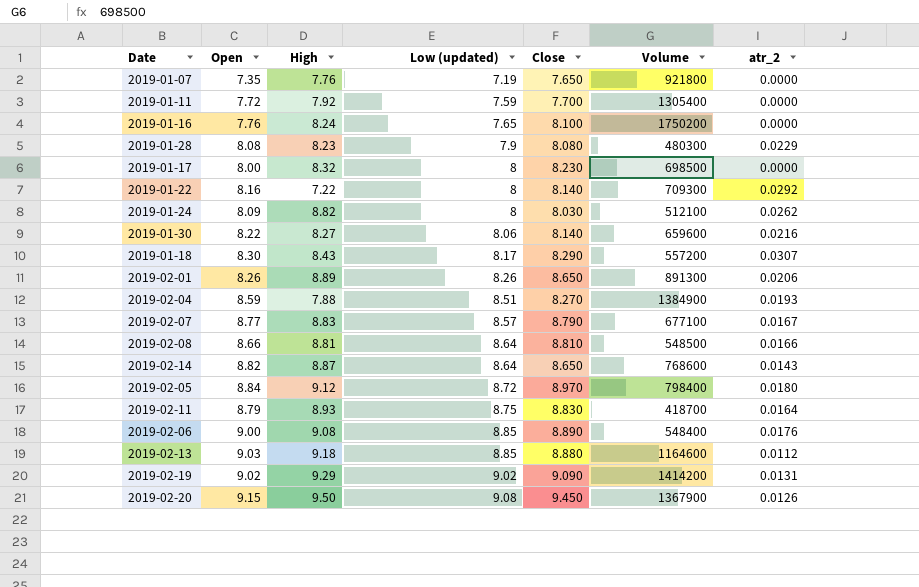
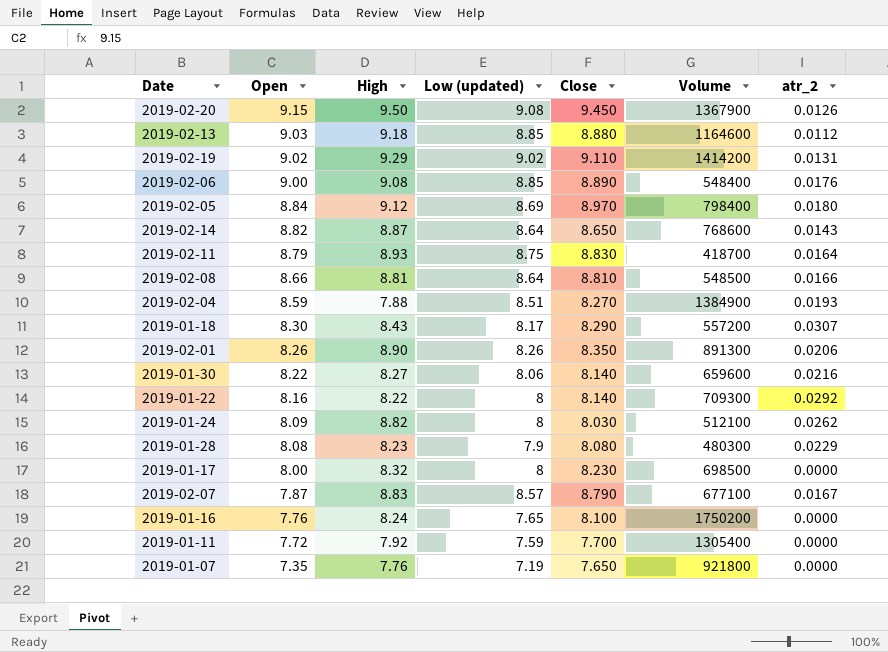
row order: Low (updated) ascending -> Open descending
2019-02-19 | Close: 9.090 -> 9.110
2019-02-05 | Low (updated): 8.72 -> 8.69
2019-02-01 | High: 8.89 -> 8.90
2019-02-01 | Close: 8.650 -> 8.350
2019-01-22 | High: 7.22 -> 8.22
2019-02-07 | Open: 8.77 -> 7.87

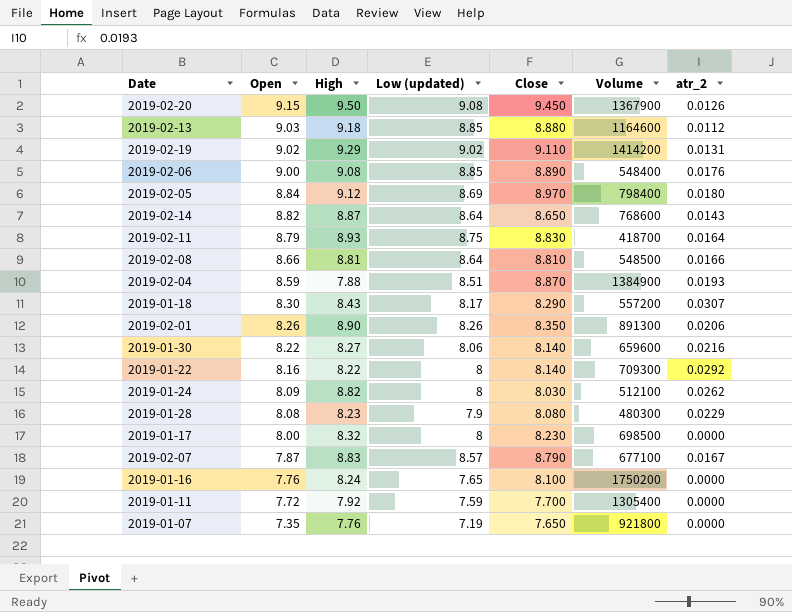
2019-02-04 | Close: 8.270 -> 8.870

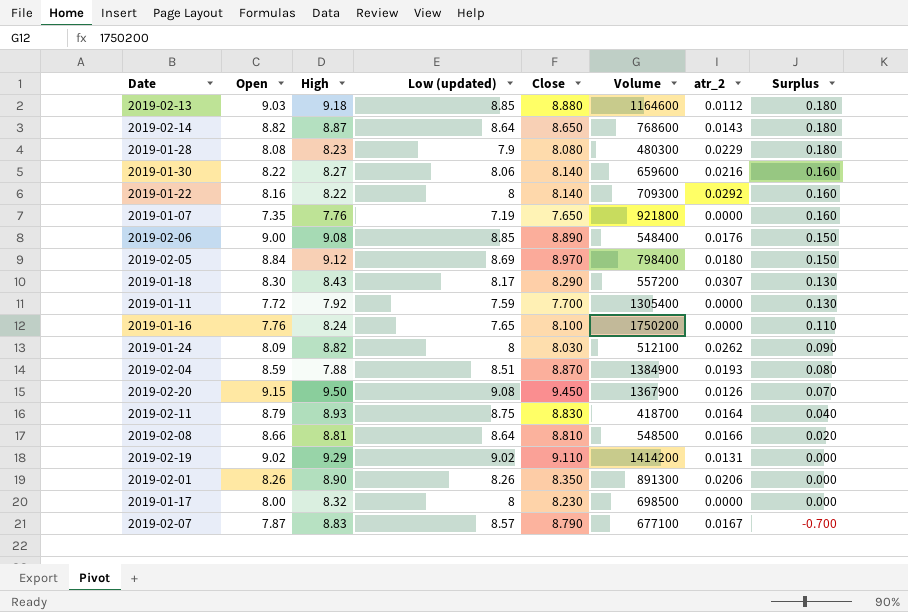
row order: Open descending -> Surplus descending
column Surplus | formula: none -> [Open] - [Low (updated)]

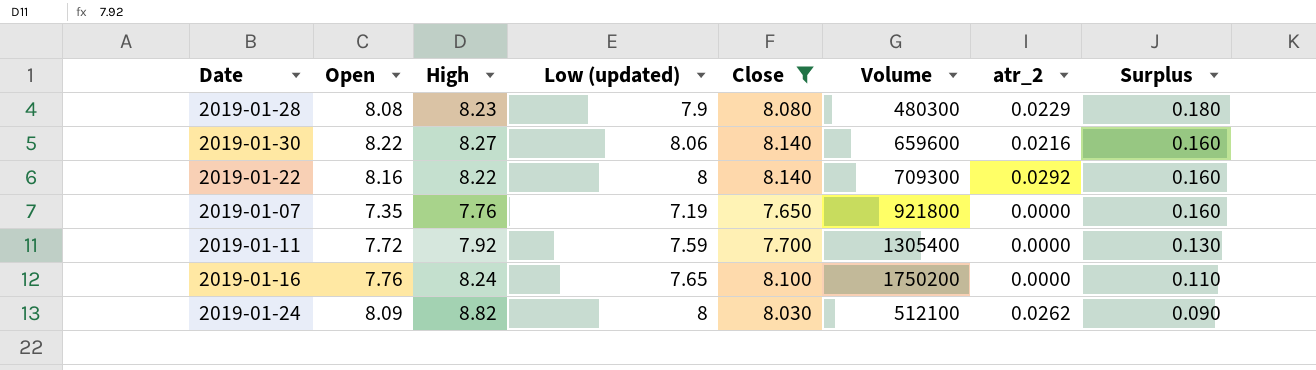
filter: none -> Close <= 8.140

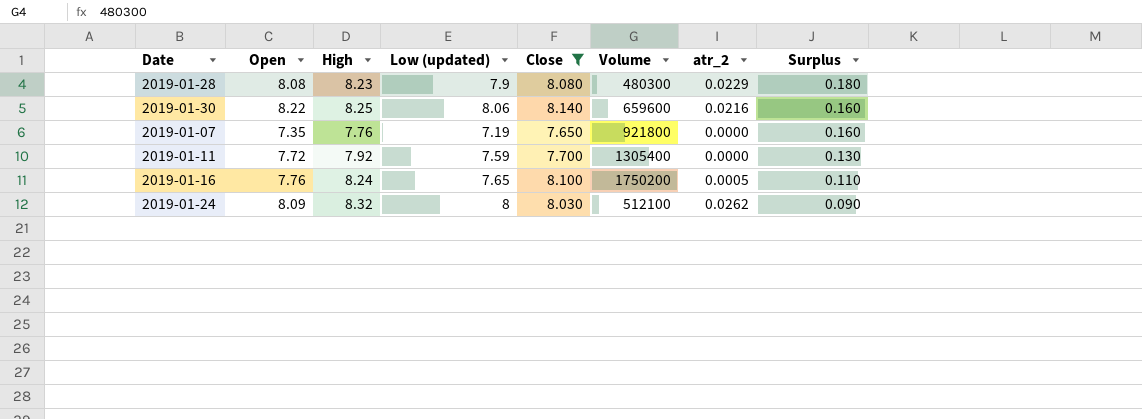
row 2019-01-22: 8.16 | 8.22 | 8 | 8.140 | 709300 | 0.0292 | 0.160 -> none
2019-01-30 | High: 8.27 -> 8.25
2019-01-16 | atr_2: 0.0000 -> 0.0005
2019-01-24 | High: 8.82 -> 8.32

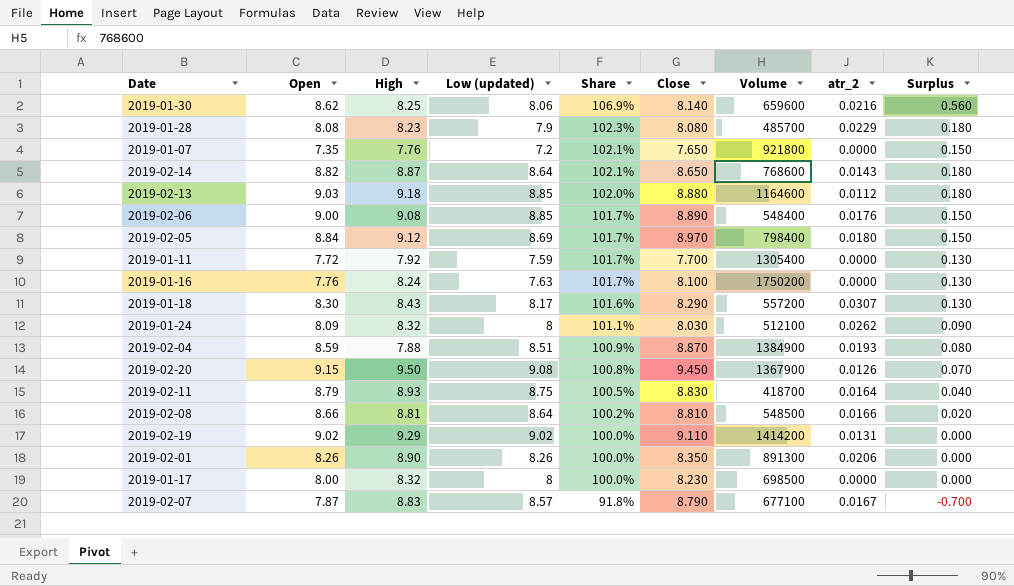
filter: Close <= 8.140 -> none
row order: Surplus descending -> Share descending
column Share | formula: none -> [Open] / [Low (updated)]
2019-01-30 | Open: 8.22 -> 8.62
2019-01-30 | Surplus: 0.160 -> 0.560
2019-01-28 | Volume: 480300 -> 485700
2019-01-07 | Low (updated): 7.19 -> 7.2
2019-01-07 | Surplus: 0.160 -> 0.150
2019-01-16 | Low (updated): 7.65 -> 7.63
2019-01-16 | atr_2: 0.0005 -> 0.0000
2019-01-16 | Surplus: 0.110 -> 0.130

